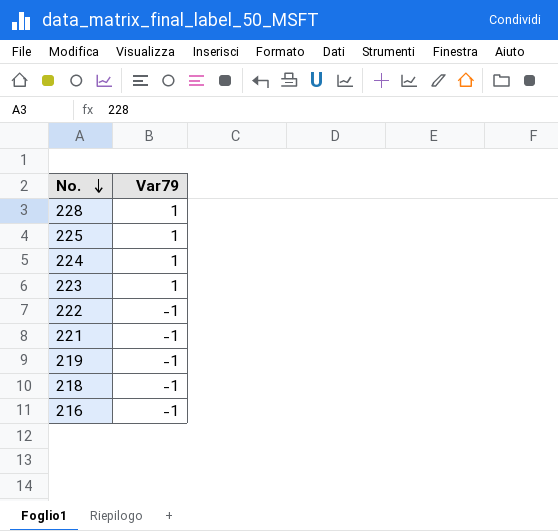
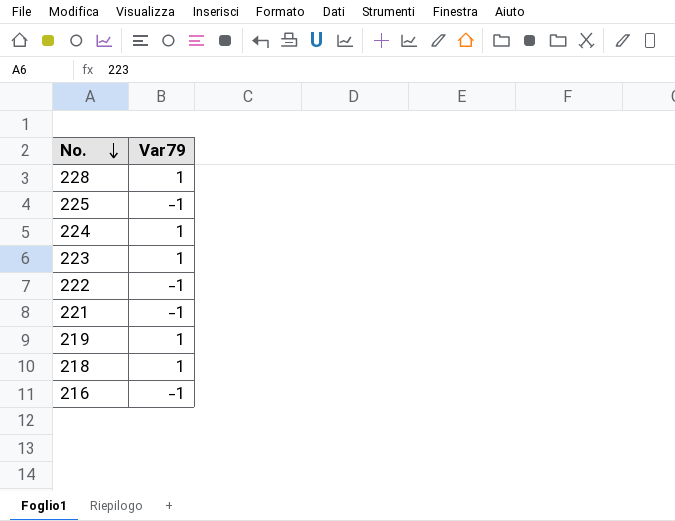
225 | Var79: 1 -> -1
219 | Var79: -1 -> 1
218 | Var79: -1 -> 1

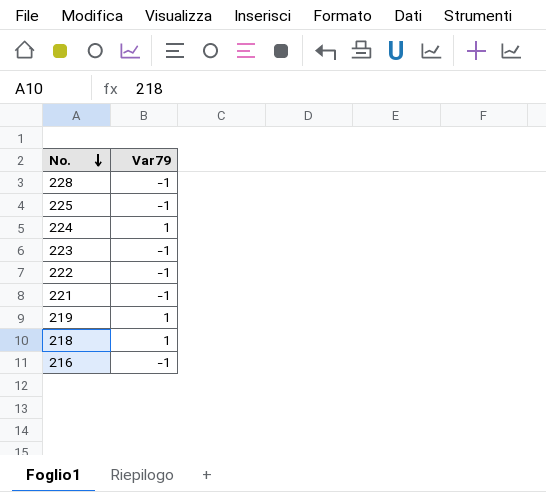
228 | Var79: 1 -> -1
223 | Var79: 1 -> -1

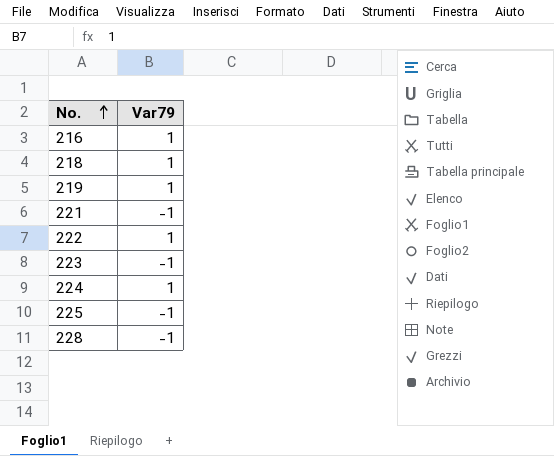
row order: No. descending -> No. ascending
216 | Var79: -1 -> 1
222 | Var79: -1 -> 1

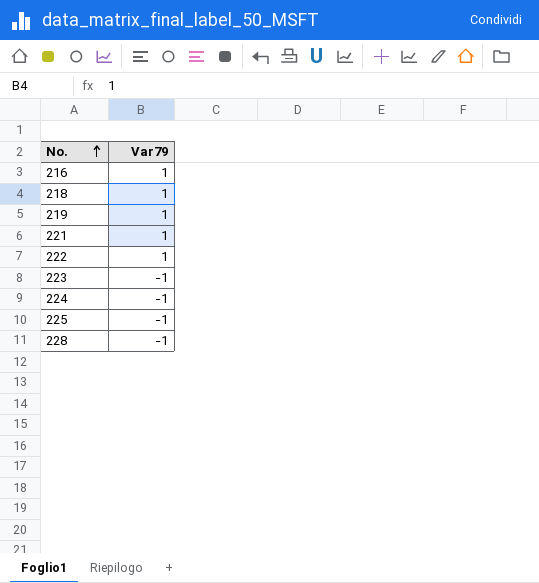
221 | Var79: -1 -> 1
224 | Var79: 1 -> -1

